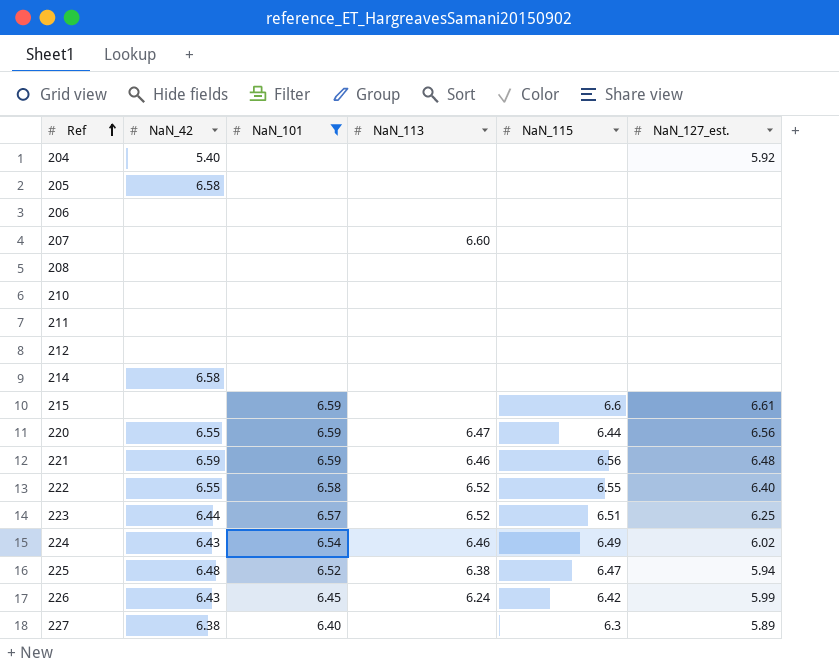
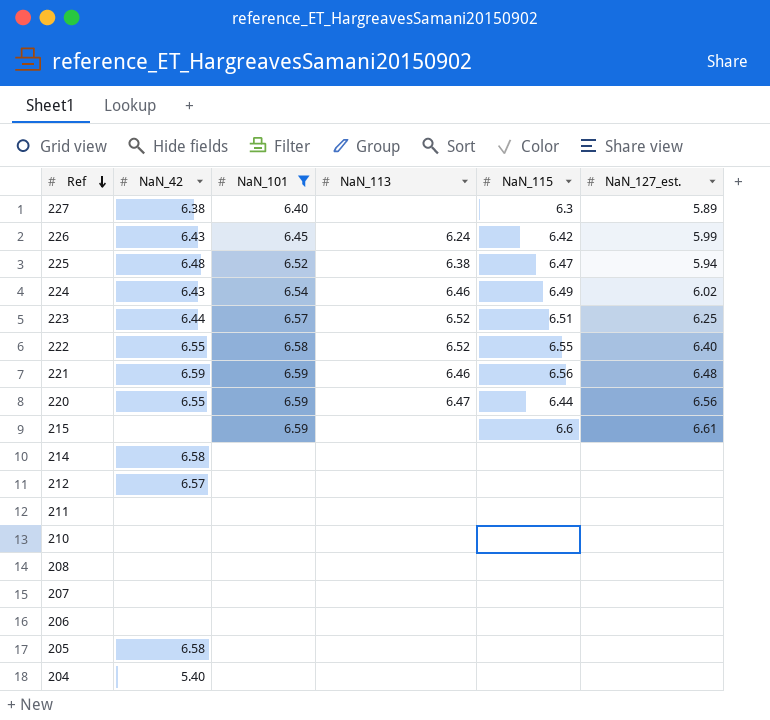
row order: Ref ascending -> Ref descending
212 | NaN_42: none -> 6.57
207 | NaN_113: 6.60 -> none
204 | NaN_127_est.: 5.92 -> none

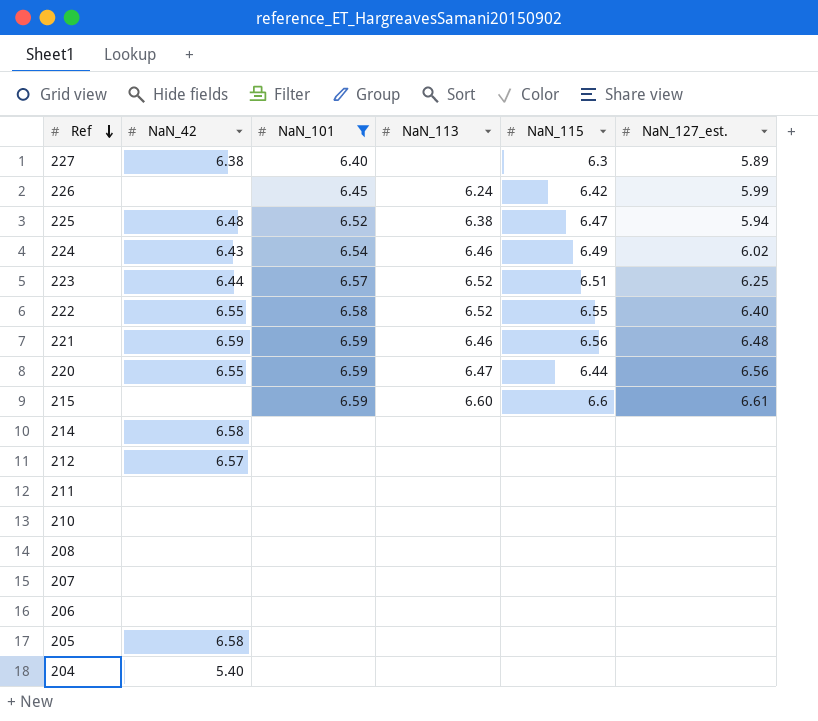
226 | NaN_42: 6.43 -> none
215 | NaN_113: none -> 6.60

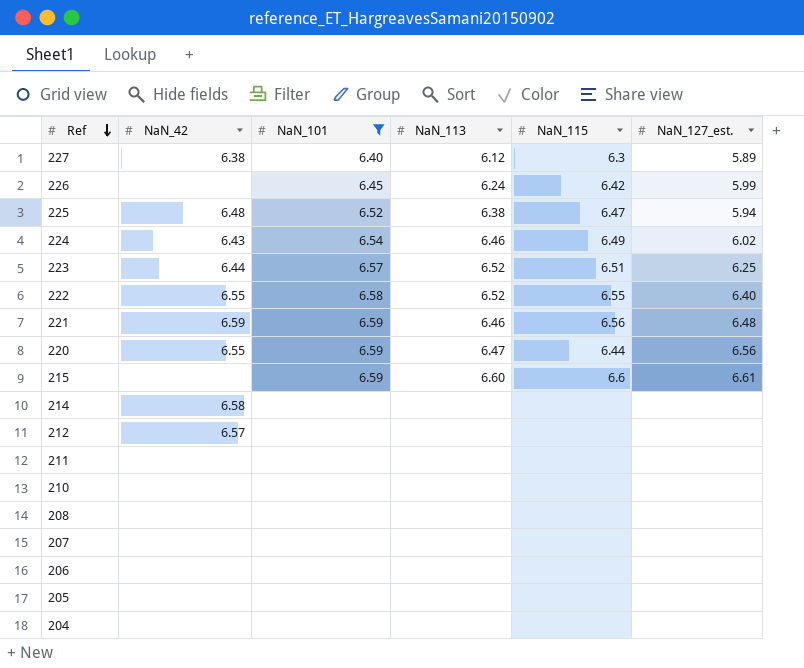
227 | NaN_113: none -> 6.12
205 | NaN_42: 6.58 -> none
204 | NaN_42: 5.40 -> none

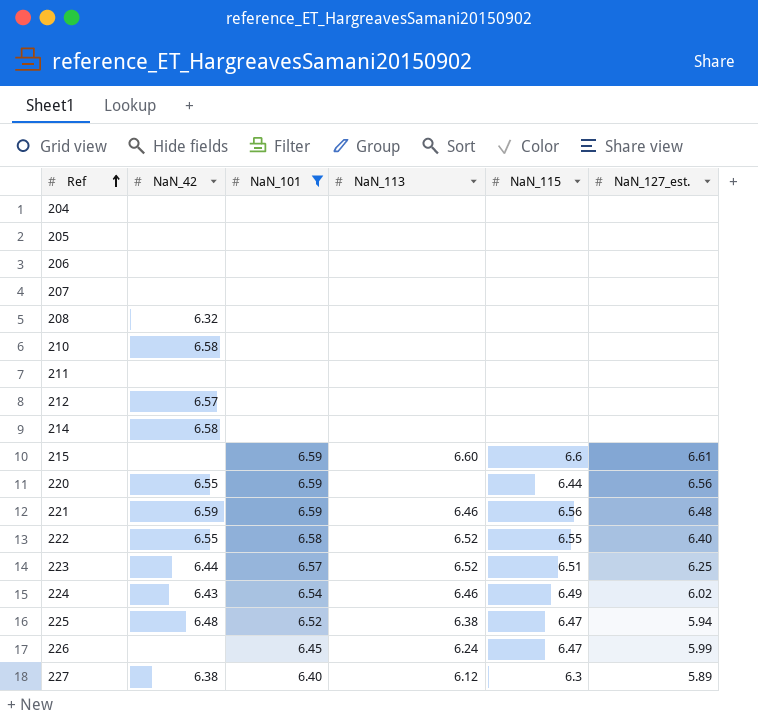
row order: Ref descending -> Ref ascending
208 | NaN_42: none -> 6.32
210 | NaN_42: none -> 6.58
220 | NaN_113: 6.47 -> none
226 | NaN_115: 6.42 -> 6.47

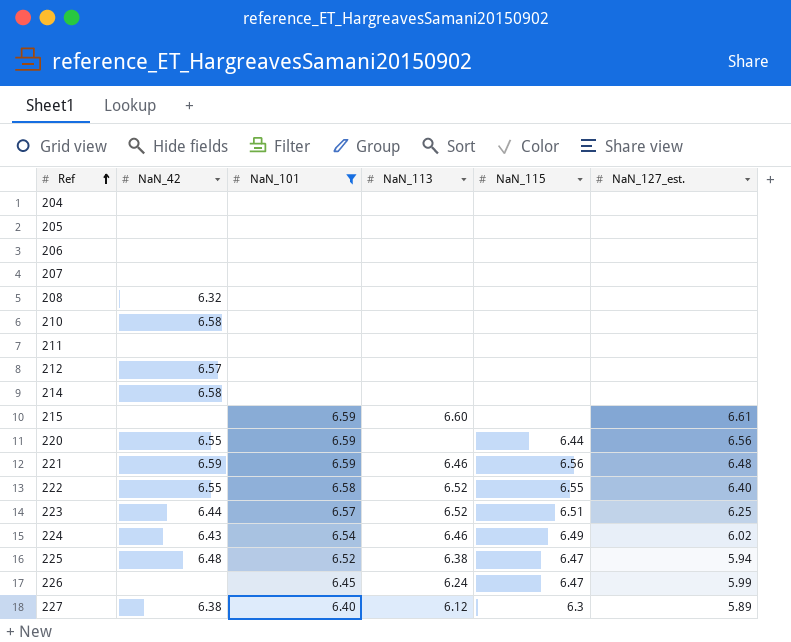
215 | NaN_115: 6.6 -> none

